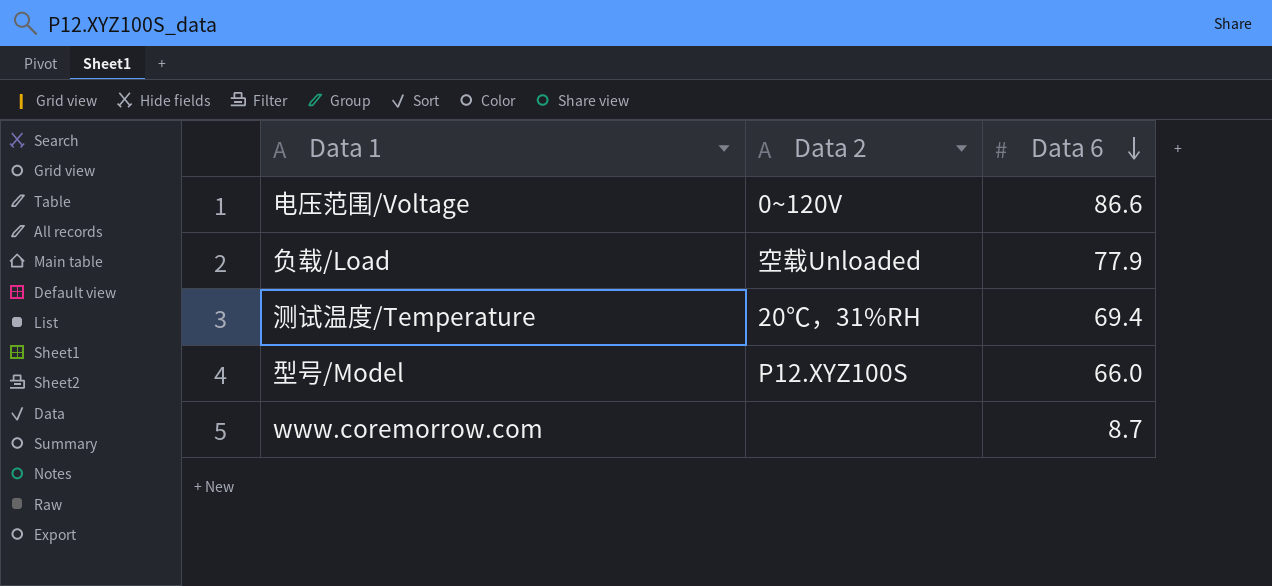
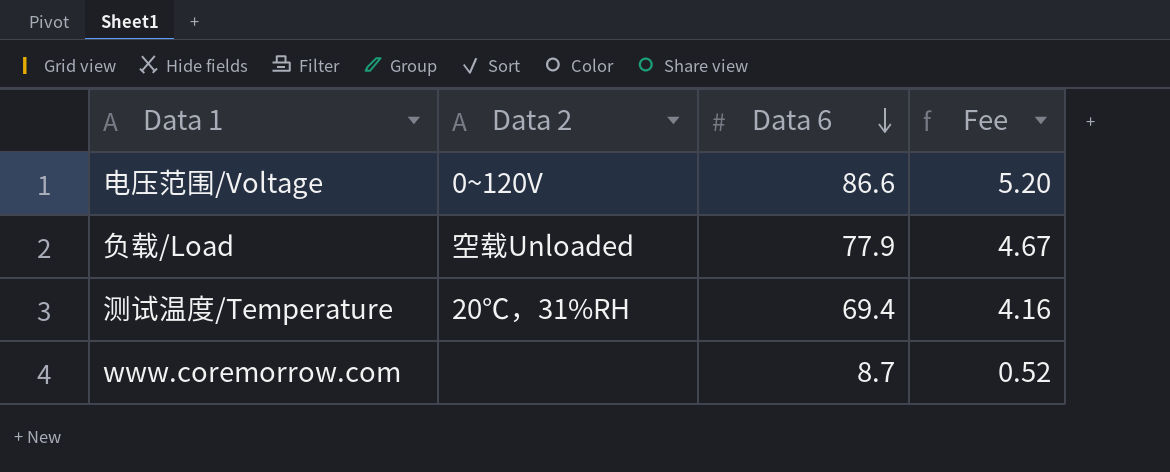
column Fee | formula: none -> [Data 6] * 0.06
row 型号/Model: P12.XYZ100S | 66.0 -> none

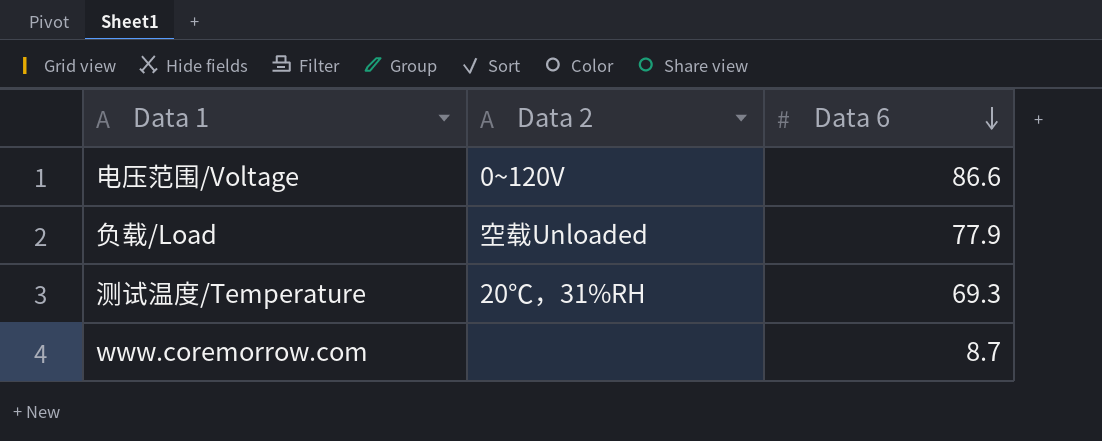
column Fee | formula: [Data 6] * 0.06 -> none
测试温度/Temperature | Data 6: 69.4 -> 69.3

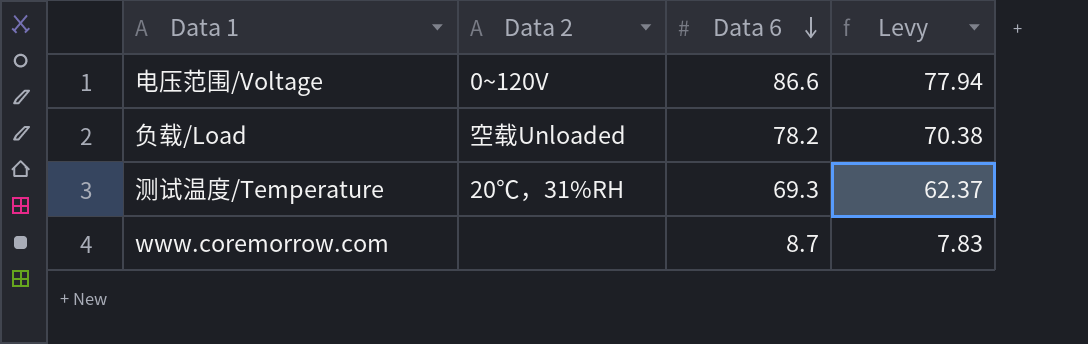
column Levy | formula: none -> [Data 6] * 0.9
负载/Load | Data 6: 77.9 -> 78.2

